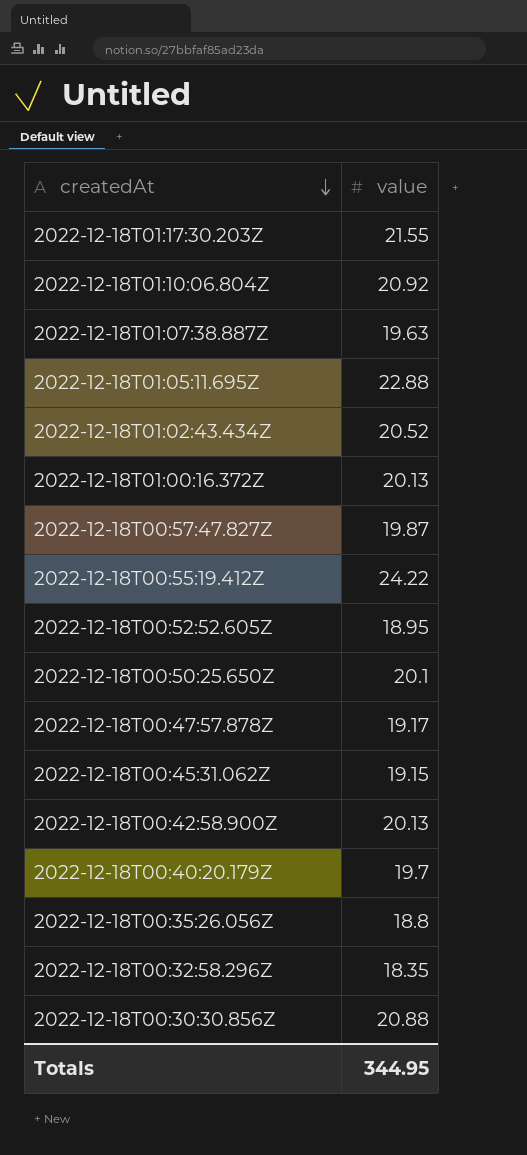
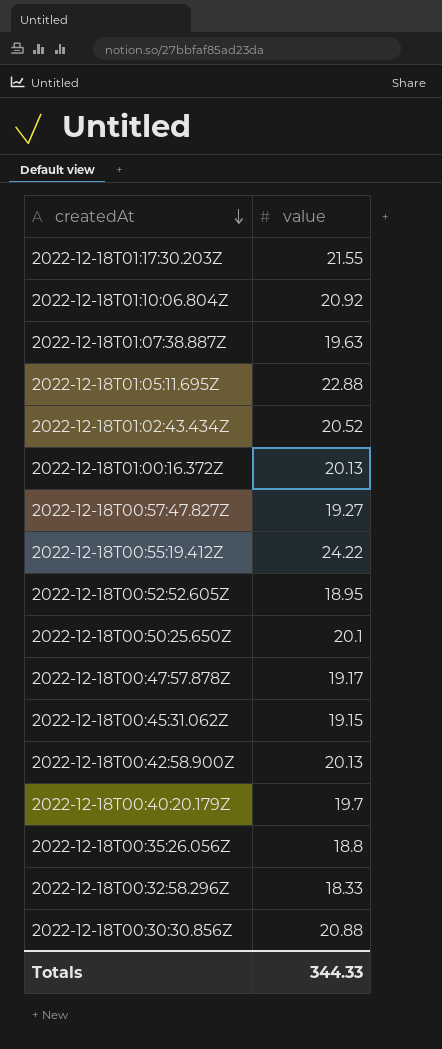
2022-12-18T00:57:47.827Z | value: 19.87 -> 19.27
2022-12-18T00:32:58.296Z | value: 18.35 -> 18.33
Totals | value: 344.95 -> 344.33

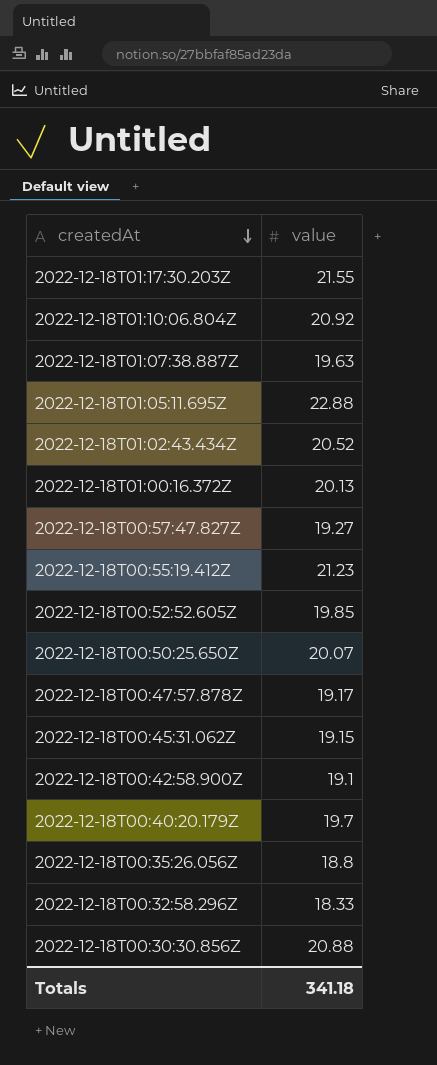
2022-12-18T00:55:19.412Z | value: 24.22 -> 21.23
2022-12-18T00:52:52.605Z | value: 18.95 -> 19.85
2022-12-18T00:50:25.650Z | value: 20.1 -> 20.07
2022-12-18T00:42:58.900Z | value: 20.13 -> 19.1
Totals | value: 344.33 -> 341.18

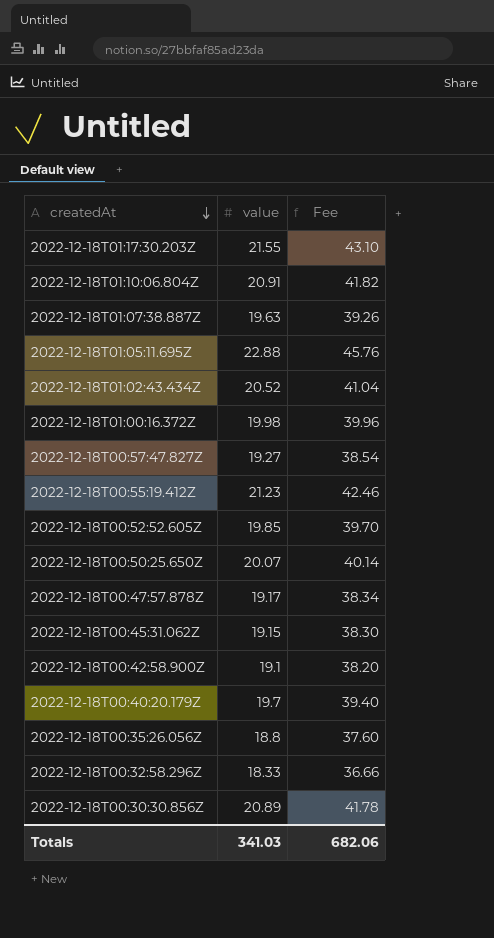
column Fee | formula: none -> [value] * 2
2022-12-18T01:10:06.804Z | value: 20.92 -> 20.91
2022-12-18T01:00:16.372Z | value: 20.13 -> 19.98
2022-12-18T00:30:30.856Z | value: 20.88 -> 20.89
Totals | value: 341.18 -> 341.03

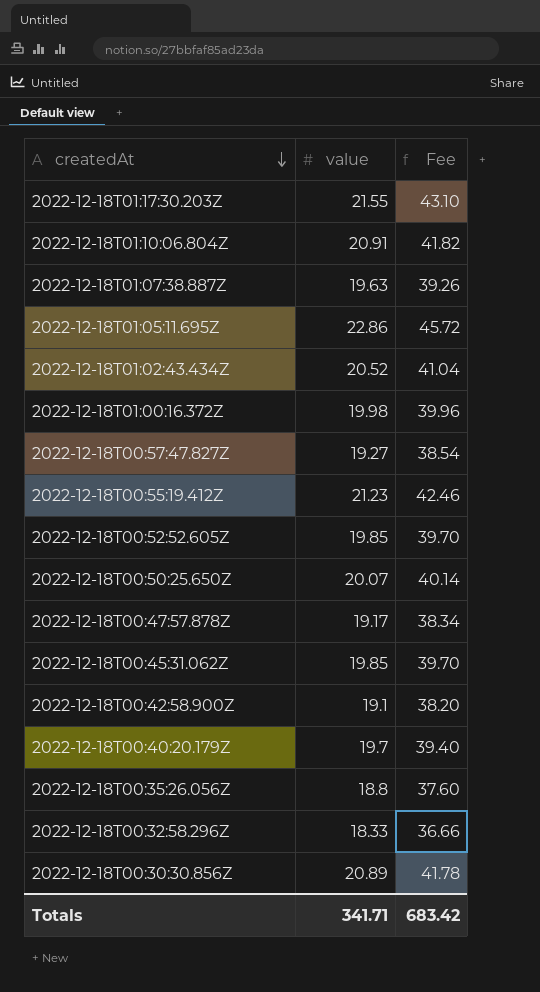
2022-12-18T01:05:11.695Z | value: 22.88 -> 22.86
2022-12-18T01:05:11.695Z | Fee: 45.76 -> 45.72
2022-12-18T00:45:31.062Z | value: 19.15 -> 19.85
2022-12-18T00:45:31.062Z | Fee: 38.30 -> 39.70
Totals | value: 341.03 -> 341.71
Totals | Fee: 682.06 -> 683.42

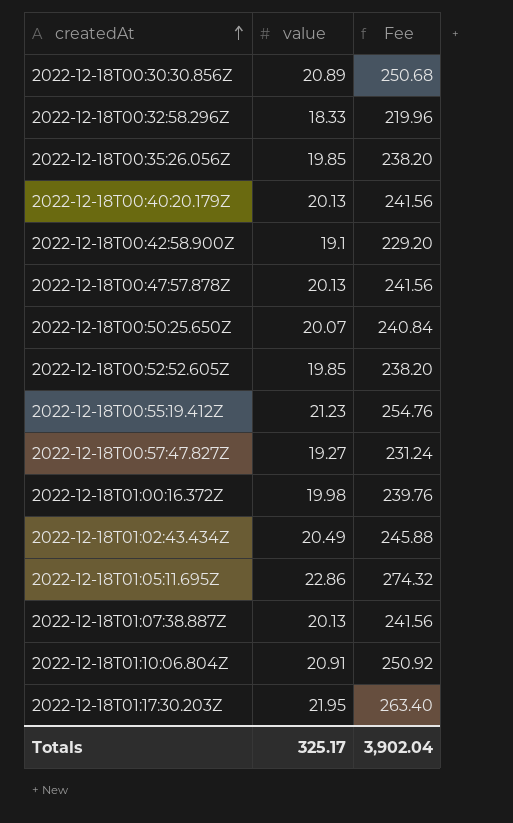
row order: createdAt descending -> createdAt ascending
column Fee | formula: [value] * 2 -> [value] * 12
row 2022-12-18T00:45:31.062Z: 19.85 | 39.70 -> none
2022-12-18T00:35:26.056Z | value: 18.8 -> 19.85
2022-12-18T00:40:20.179Z | value: 19.7 -> 20.13
2022-12-18T00:47:57.878Z | value: 19.17 -> 20.13
2022-12-18T01:02:43.434Z | value: 20.52 -> 20.49
2022-12-18T01:07:38.887Z | value: 19.63 -> 20.13
2022-12-18T01:17:30.203Z | value: 21.55 -> 21.95
Totals | value: 341.71 -> 325.17
Totals | Fee: 683.42 -> 3,902.04

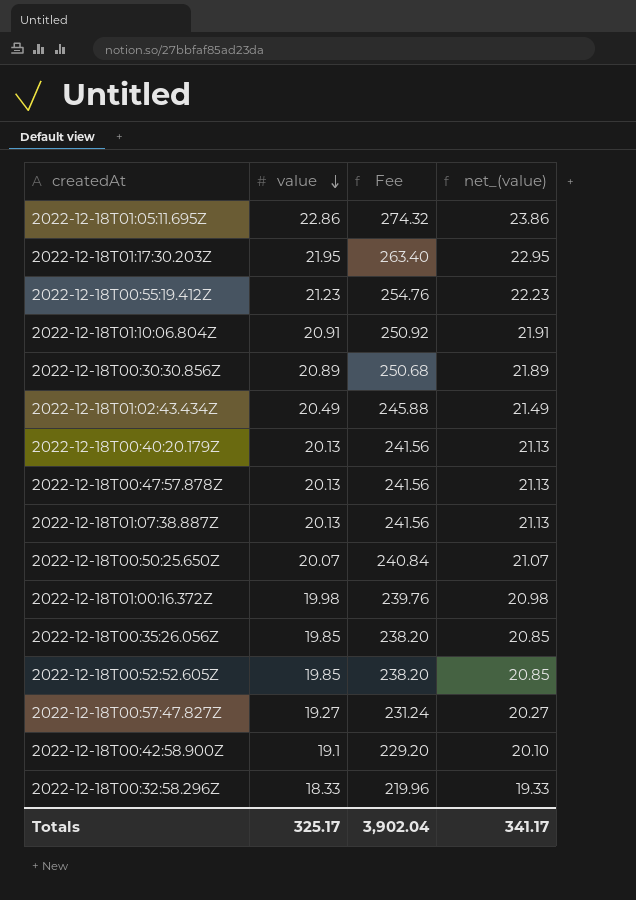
row order: createdAt ascending -> value descending
column net_(value) | formula: none -> [value] + 1

